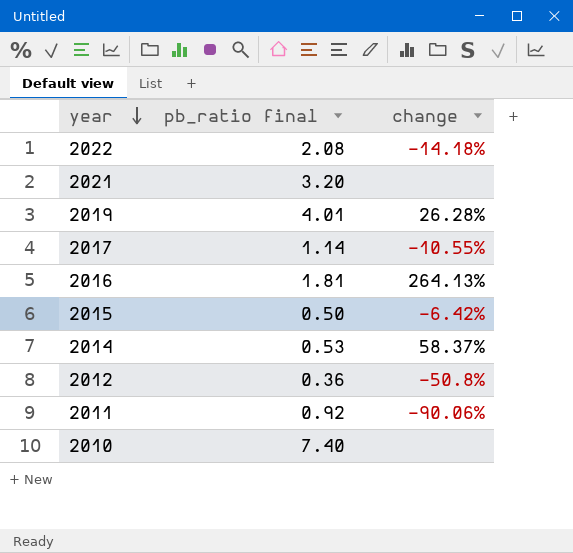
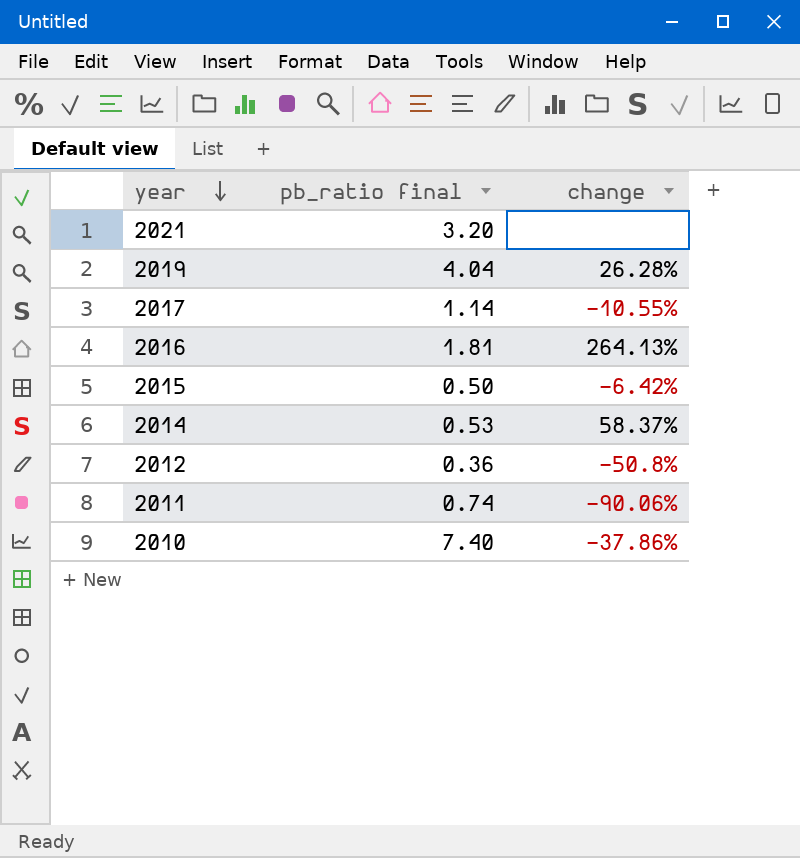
row 2022: 2.08 | -14.18% -> none
2019 | pb_ratio final: 4.01 -> 4.04
2011 | pb_ratio final: 0.92 -> 0.74
2010 | change: none -> -37.86%

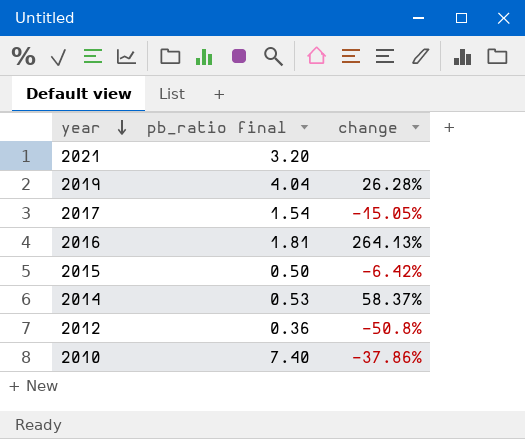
row 2011: 0.74 | -90.06% -> none
2017 | pb_ratio final: 1.14 -> 1.54
2017 | change: -10.55% -> -15.05%

